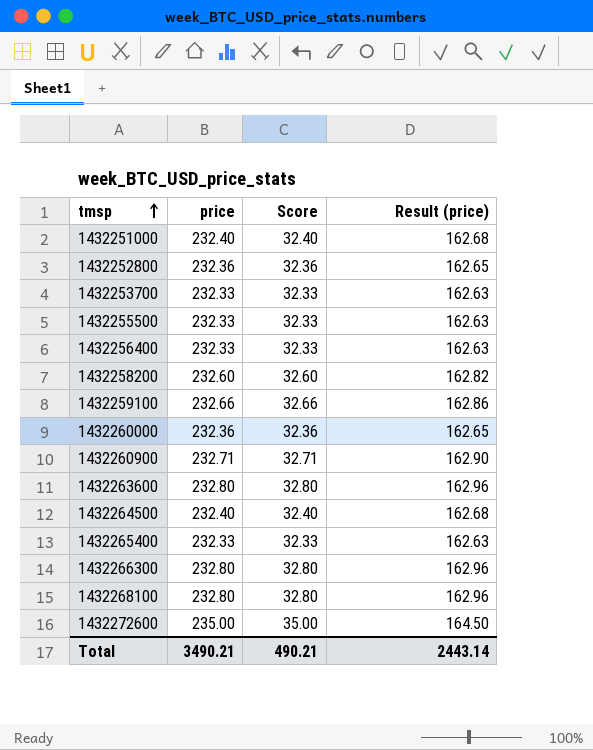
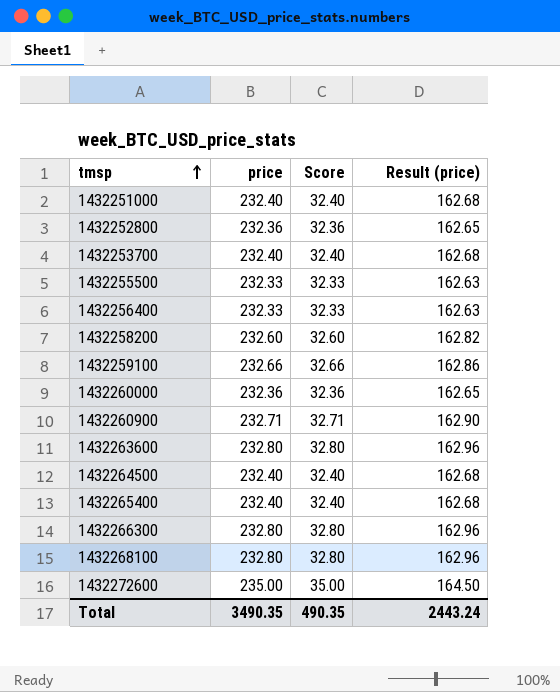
1432253700 | price: 232.33 -> 232.40
1432253700 | Score: 32.33 -> 32.40
1432253700 | Result (price): 162.63 -> 162.68
1432265400 | price: 232.33 -> 232.40
1432265400 | Score: 32.33 -> 32.40
1432265400 | Result (price): 162.63 -> 162.68
Total | price: 3490.21 -> 3490.35
Total | Score: 490.21 -> 490.35
Total | Result (price): 2443.14 -> 2443.24

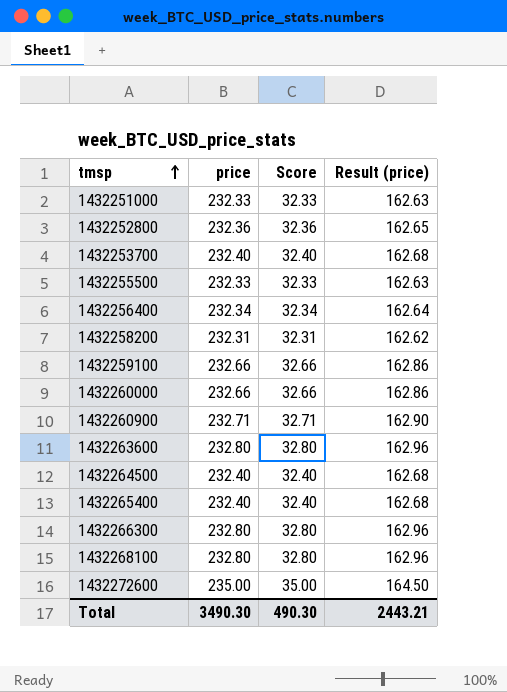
1432251000 | price: 232.40 -> 232.33
1432251000 | Score: 32.40 -> 32.33
1432251000 | Result (price): 162.68 -> 162.63
1432256400 | price: 232.33 -> 232.34
1432256400 | Score: 32.33 -> 32.34
1432256400 | Result (price): 162.63 -> 162.64
1432258200 | price: 232.60 -> 232.31
1432258200 | Score: 32.60 -> 32.31
1432258200 | Result (price): 162.82 -> 162.62
1432260000 | price: 232.36 -> 232.66
1432260000 | Score: 32.36 -> 32.66
1432260000 | Result (price): 162.65 -> 162.86
Total | price: 3490.35 -> 3490.30
Total | Score: 490.35 -> 490.30
Total | Result (price): 2443.24 -> 2443.21

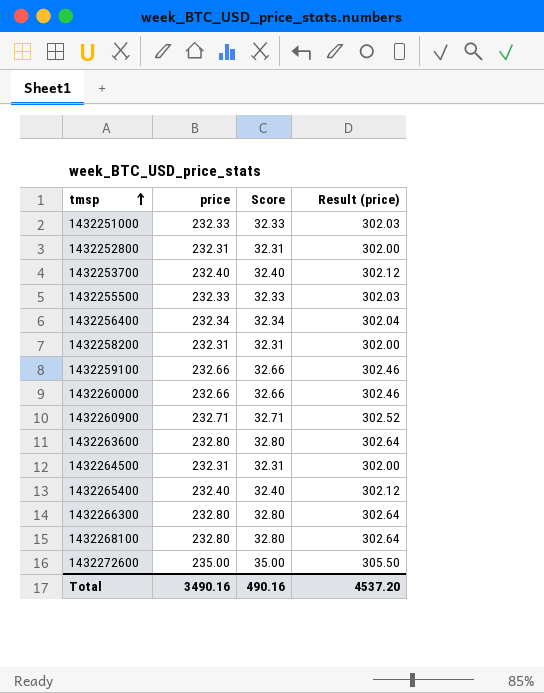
column Result (price) | formula: [price] * 0.7 -> [price] * 1.3
1432252800 | price: 232.36 -> 232.31
1432252800 | Score: 32.36 -> 32.31
1432264500 | price: 232.40 -> 232.31
1432264500 | Score: 32.40 -> 32.31
Total | price: 3490.30 -> 3490.16
Total | Score: 490.30 -> 490.16
Total | Result (price): 2443.21 -> 4537.20

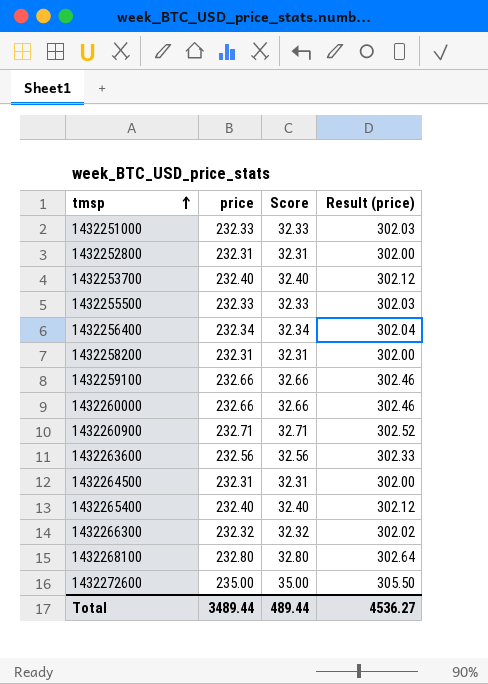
1432263600 | price: 232.80 -> 232.56
1432263600 | Score: 32.80 -> 32.56
1432263600 | Result (price): 302.64 -> 302.33
1432266300 | price: 232.80 -> 232.32
1432266300 | Score: 32.80 -> 32.32
1432266300 | Result (price): 302.64 -> 302.02
Total | price: 3490.16 -> 3489.44
Total | Score: 490.16 -> 489.44
Total | Result (price): 4537.20 -> 4536.27

